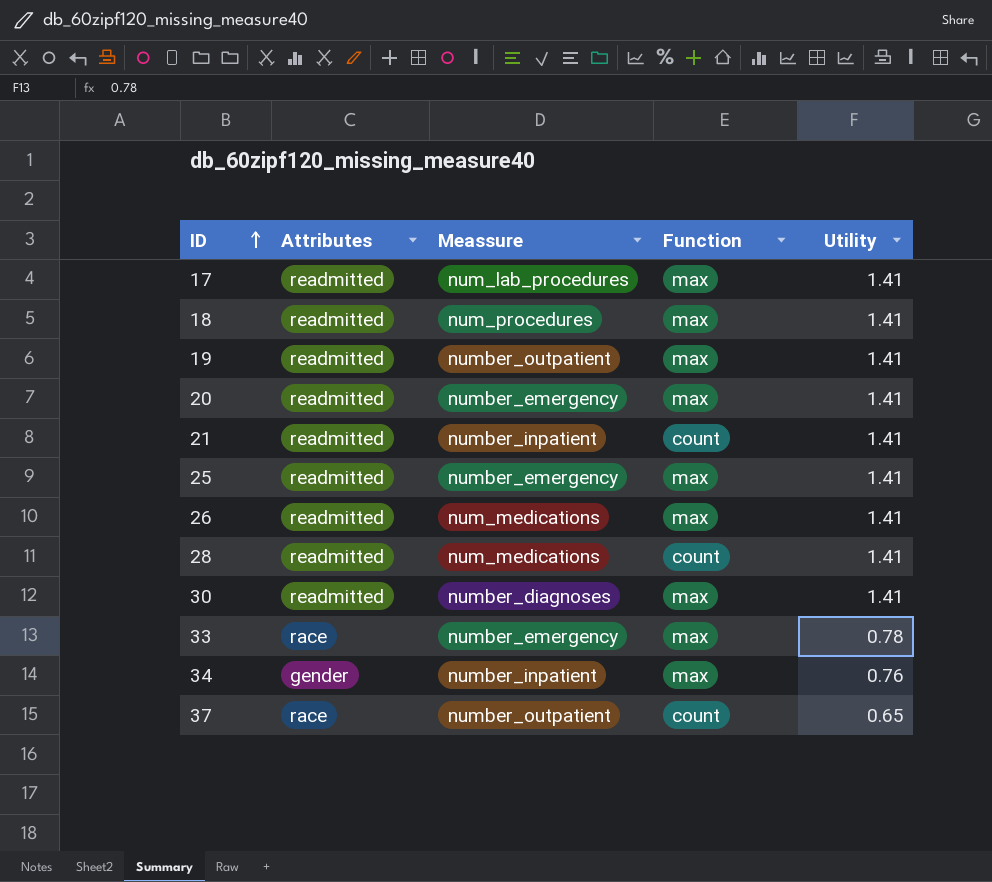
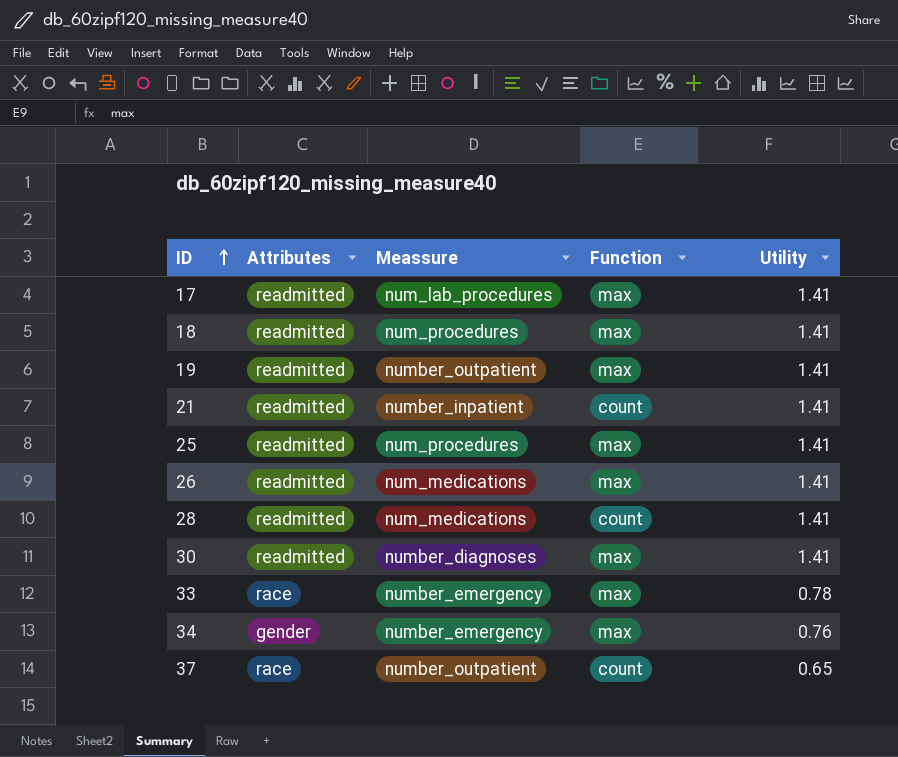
row 20: readmitted | number_emergency | max | 1.41 -> none
25 | Meassure: number_emergency -> num_procedures
34 | Meassure: number_inpatient -> number_emergency

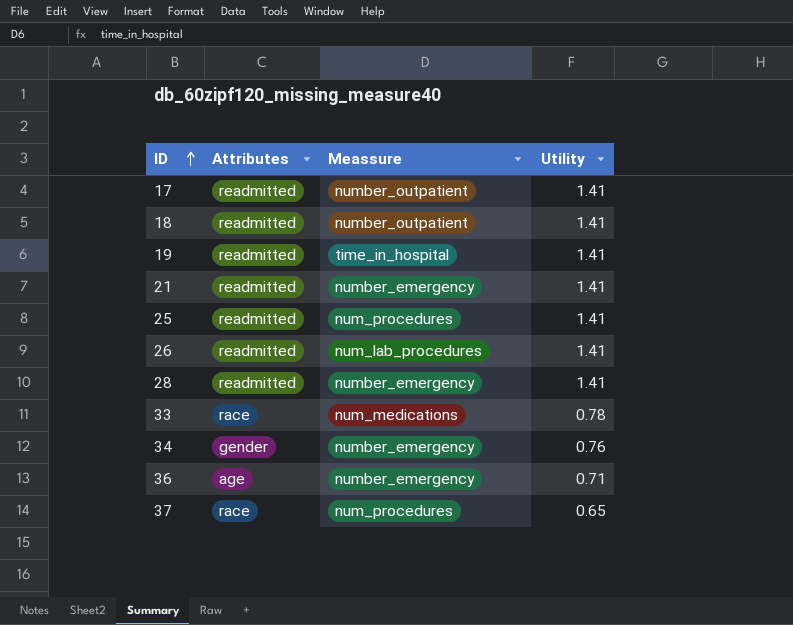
column Function | position: 4 -> none
row 30: readmitted | number_diagnoses | max | 1.41 -> none
17 | Meassure: num_lab_procedures -> number_outpatient
18 | Meassure: num_procedures -> number_outpatient
19 | Meassure: number_outpatient -> time_in_hospital
21 | Meassure: number_inpatient -> number_emergency
26 | Meassure: num_medications -> num_lab_procedures
28 | Meassure: num_medications -> number_emergency
33 | Meassure: number_emergency -> num_medications
row 36: none -> age | number_emergency | 0.71
37 | Meassure: number_outpatient -> num_procedures

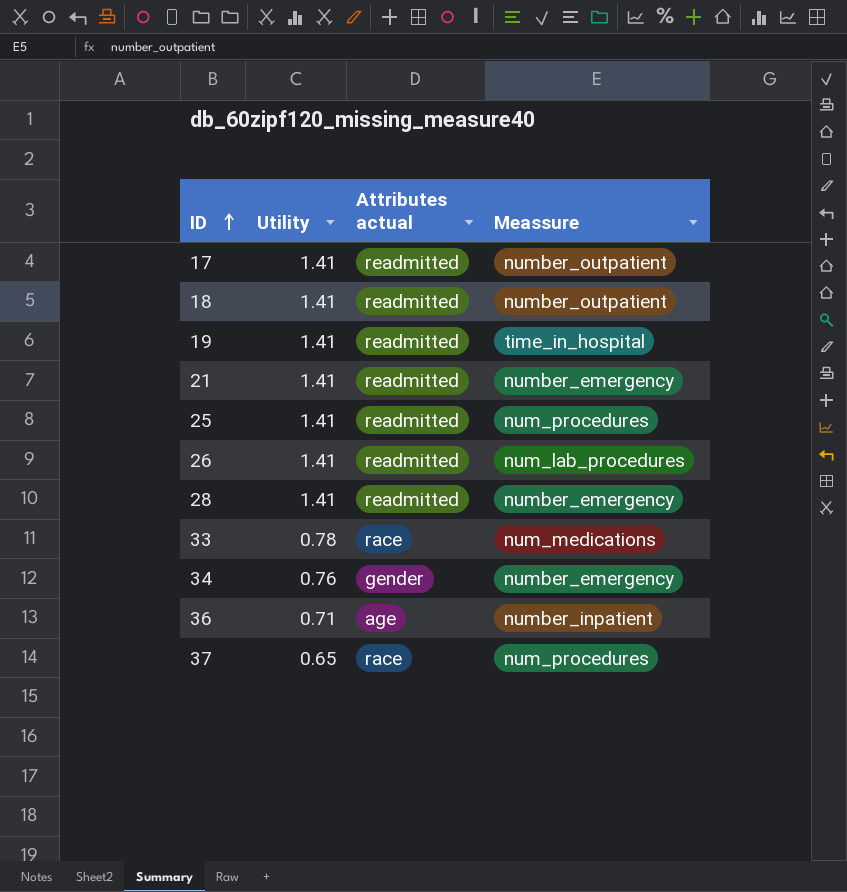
column Utility | position: 4 -> 2
column name: Attributes -> Attributes actual
36 | Meassure: number_emergency -> number_inpatient

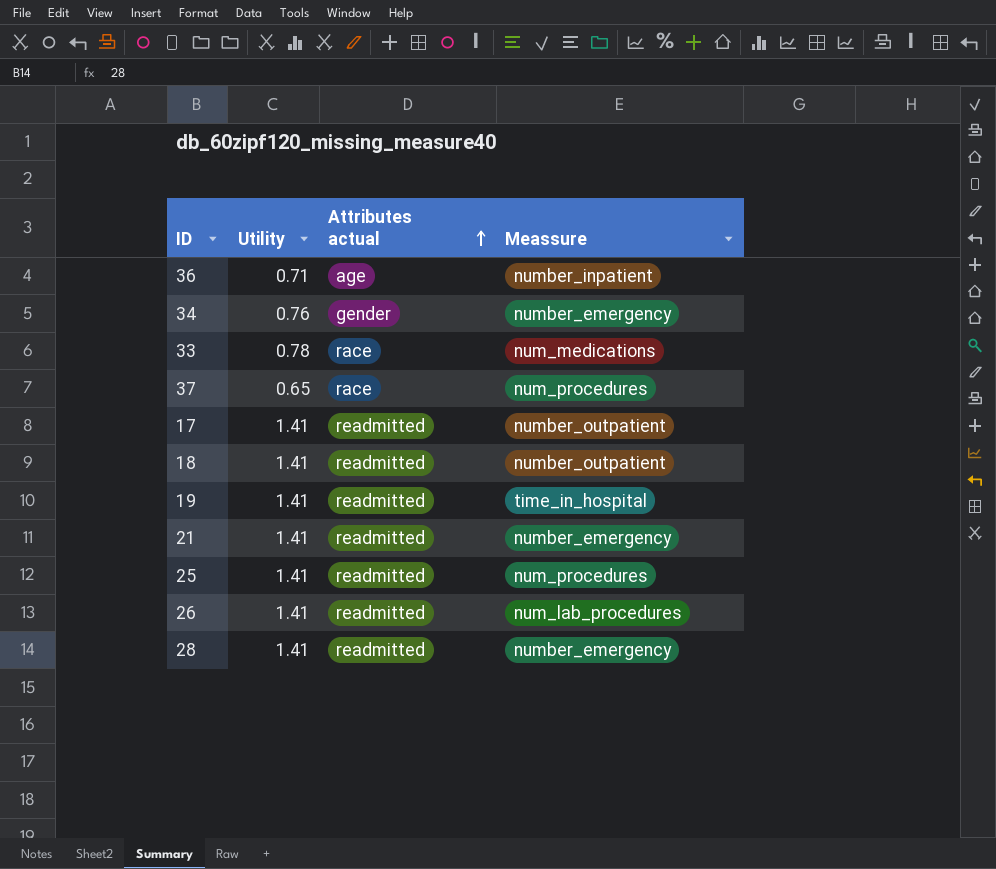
row order: ID ascending -> Attributes actual ascending

